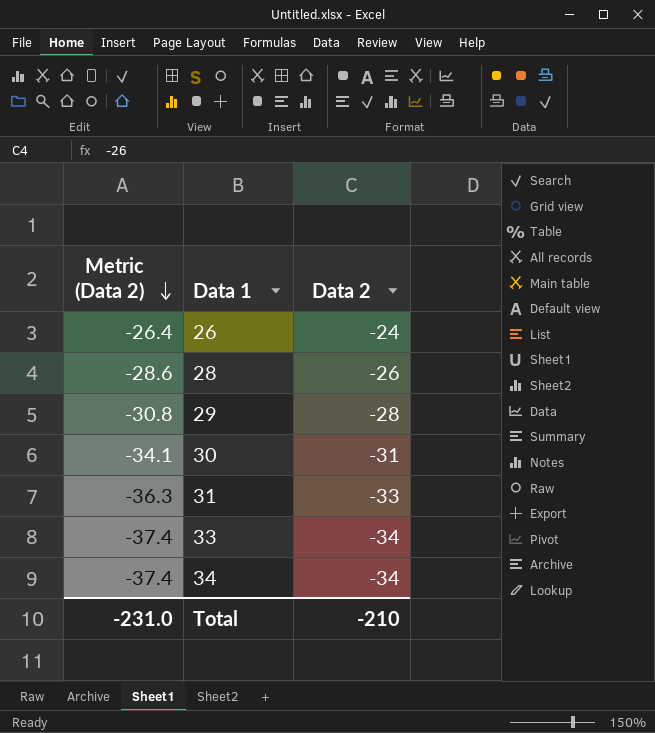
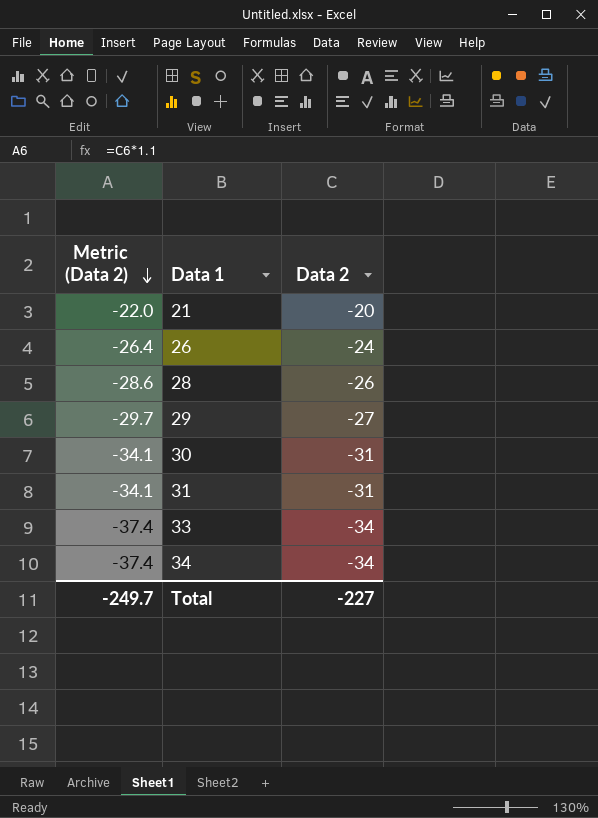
row 21: none -> -22.0 | -20
29 | Metric (Data 2): -30.8 -> -29.7
29 | Data 2: -28 -> -27
31 | Metric (Data 2): -36.3 -> -34.1
31 | Data 2: -33 -> -31
Total | Metric (Data 2): -231.0 -> -249.7
Total | Data 2: -210 -> -227

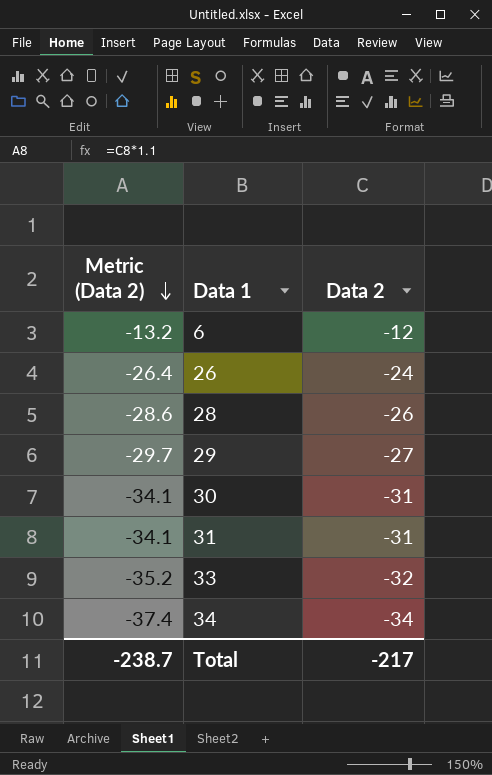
row 21: -22.0 | -20 -> none
row 6: none -> -13.2 | -12
33 | Metric (Data 2): -37.4 -> -35.2
33 | Data 2: -34 -> -32
Total | Metric (Data 2): -249.7 -> -238.7
Total | Data 2: -227 -> -217

